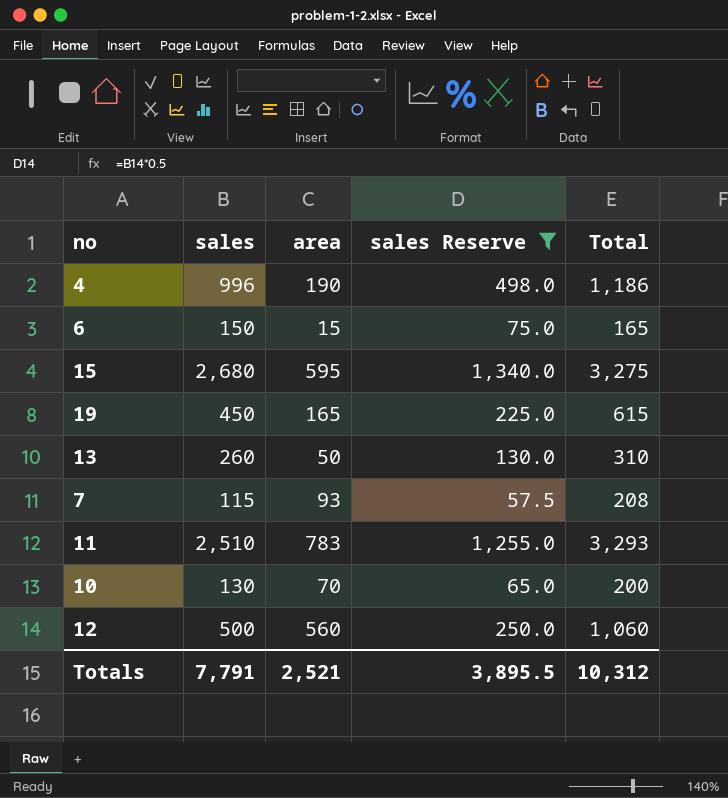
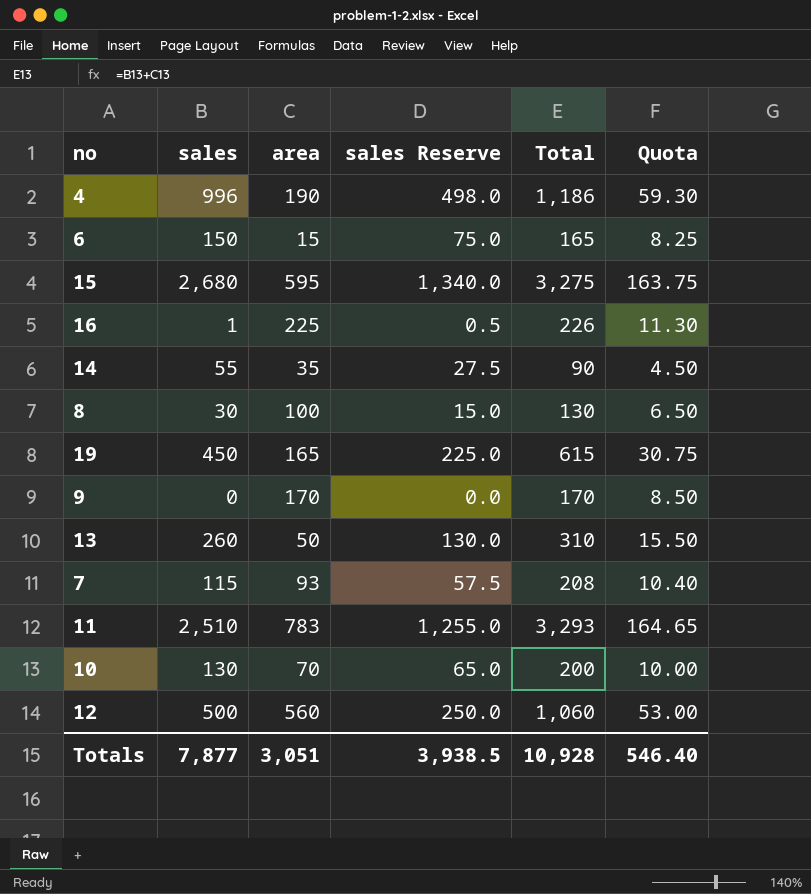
filter: sales Reserve >= 57.5 -> none
column Quota | formula: none -> [Total] * 0.05
Totals | sales: 7,791 -> 7,877
Totals | area: 2,521 -> 3,051
Totals | sales Reserve: 3,895.5 -> 3,938.5
Totals | Total: 10,312 -> 10,928

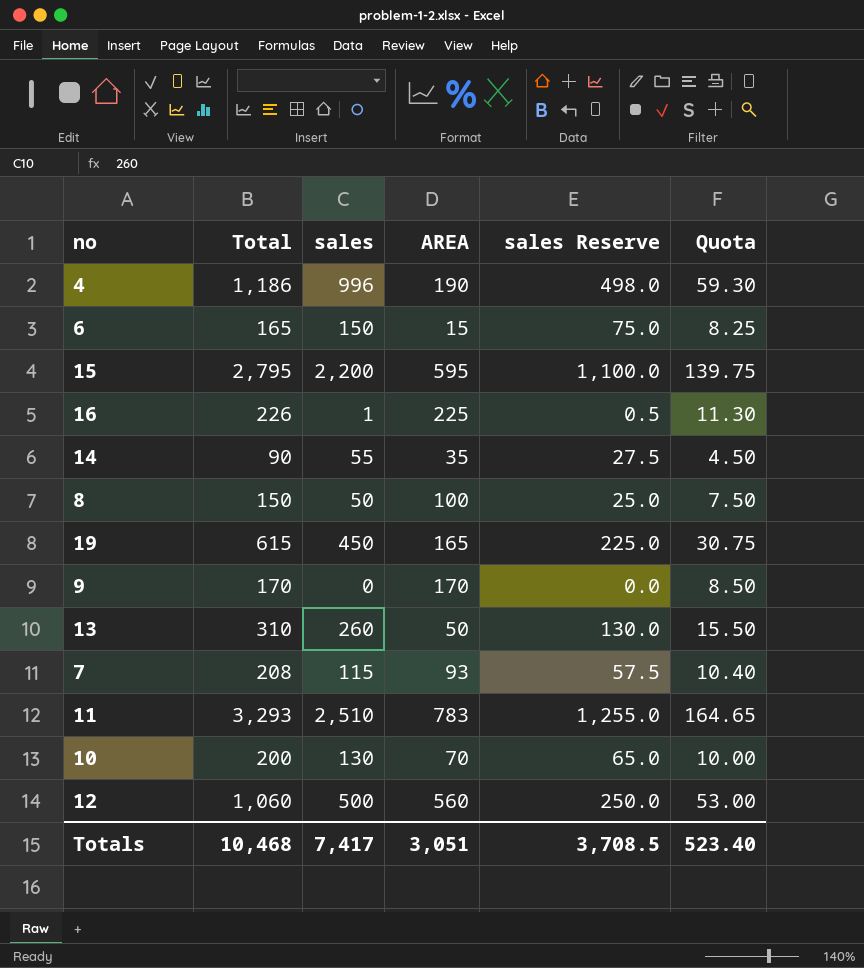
column Total | position: 5 -> 2
column name: area -> AREA
15 | Total: 3,275 -> 2,795
15 | sales: 2,680 -> 2,200
15 | sales Reserve: 1,340.0 -> 1,100.0
15 | Quota: 163.75 -> 139.75
8 | Total: 130 -> 150
8 | sales: 30 -> 50
8 | sales Reserve: 15.0 -> 25.0
8 | Quota: 6.50 -> 7.50
Totals | Total: 10,928 -> 10,468
Totals | sales: 7,877 -> 7,417
Totals | sales Reserve: 3,938.5 -> 3,708.5
Totals | Quota: 546.40 -> 523.40

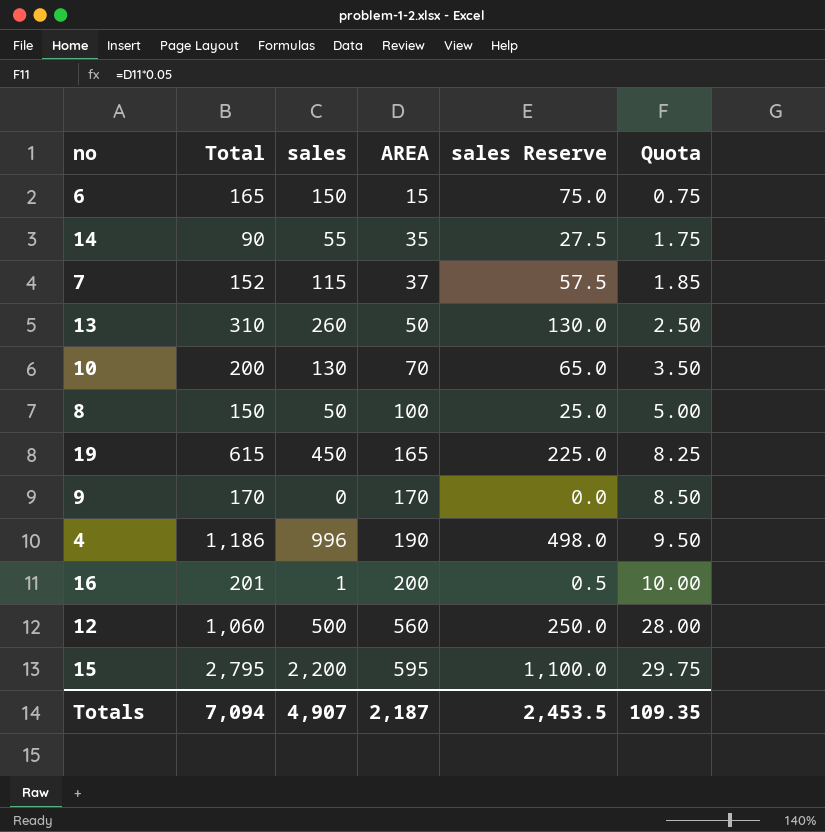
row order: none -> AREA ascending
column Quota | formula: [Total] * 0.05 -> [AREA] * 0.05
row 11: 3,293 | 2,510 | 783 | 1,255.0 | 164.65 -> none
7 | Total: 208 -> 152
7 | AREA: 93 -> 37
16 | Total: 226 -> 201
16 | AREA: 225 -> 200
Totals | Total: 10,468 -> 7,094
Totals | sales: 7,417 -> 4,907
Totals | AREA: 3,051 -> 2,187
Totals | sales Reserve: 3,708.5 -> 2,453.5
Totals | Quota: 523.40 -> 109.35

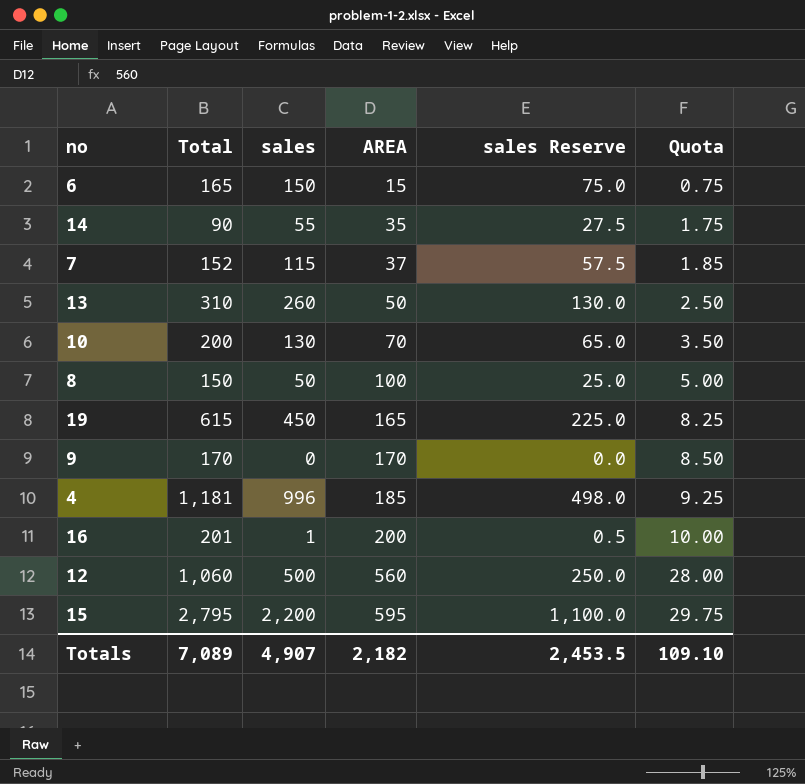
4 | Total: 1,186 -> 1,181
4 | AREA: 190 -> 185
4 | Quota: 9.50 -> 9.25
Totals | Total: 7,094 -> 7,089
Totals | AREA: 2,187 -> 2,182
Totals | Quota: 109.35 -> 109.10

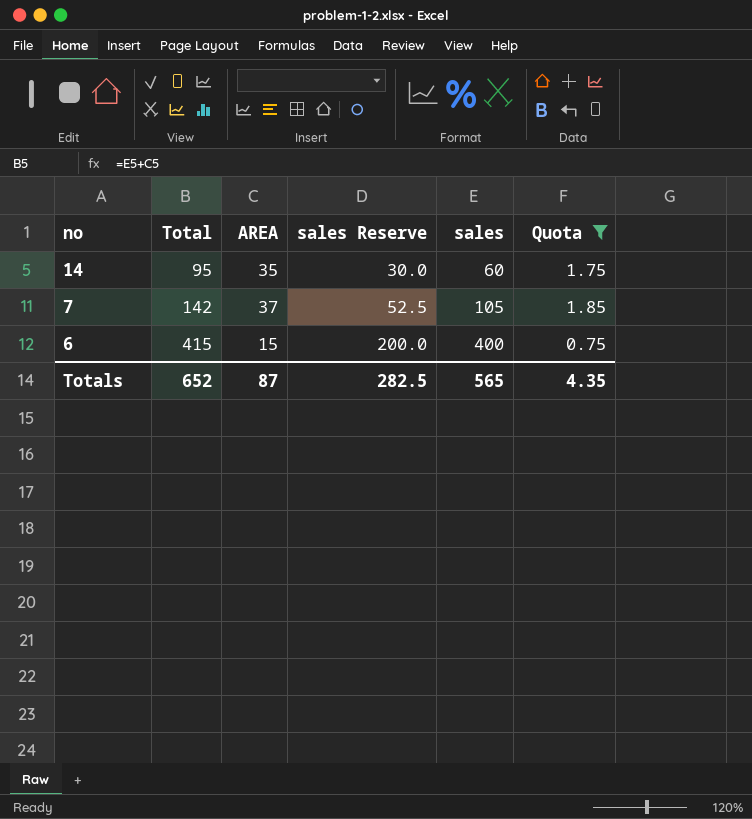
filter: none -> Quota <= 1.85
row order: AREA ascending -> no descending
column sales | position: 3 -> 5
14 | Total: 90 -> 95
14 | sales Reserve: 27.5 -> 30.0
14 | sales: 55 -> 60
7 | Total: 152 -> 142
7 | sales Reserve: 57.5 -> 52.5
7 | sales: 115 -> 105
6 | Total: 165 -> 415
6 | sales Reserve: 75.0 -> 200.0
6 | sales: 150 -> 400
Totals | Total: 7,089 -> 652
Totals | AREA: 2,182 -> 87
Totals | sales Reserve: 2,453.5 -> 282.5
Totals | sales: 4,907 -> 565
Totals | Quota: 109.10 -> 4.35

